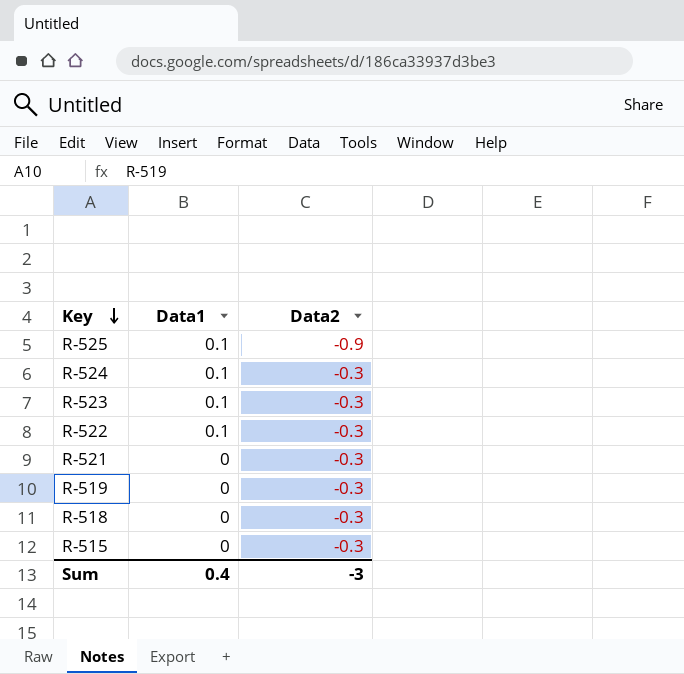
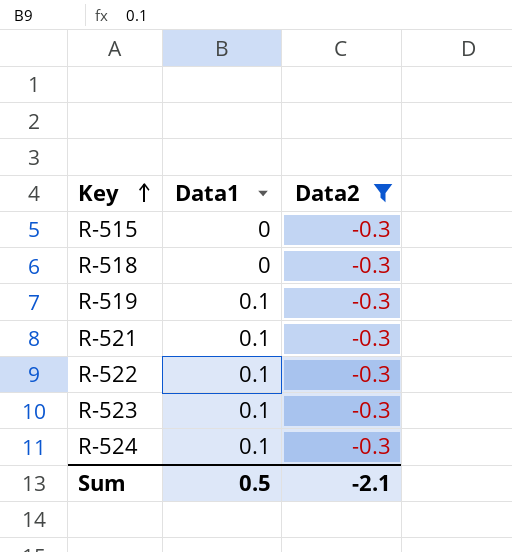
filter: none -> Data2 = -0.3
row order: Key descending -> Key ascending
R-519 | Data1: 0 -> 0.1
R-521 | Data1: 0 -> 0.1
Sum | Data1: 0.4 -> 0.5
Sum | Data2: -3 -> -2.1

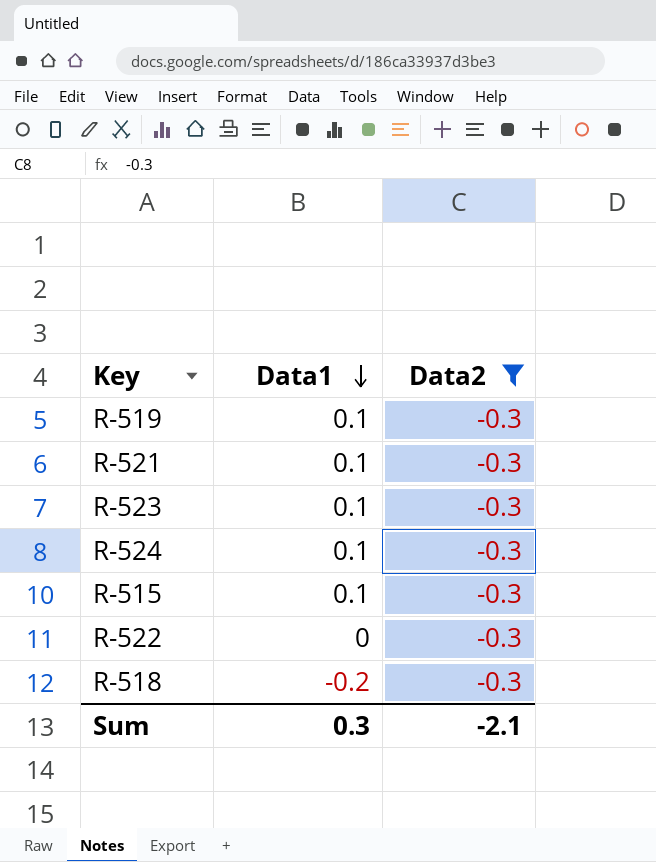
row order: Key ascending -> Data1 descending
R-515 | Data1: 0 -> 0.1
R-522 | Data1: 0.1 -> 0
R-518 | Data1: 0 -> -0.2
Sum | Data1: 0.5 -> 0.3

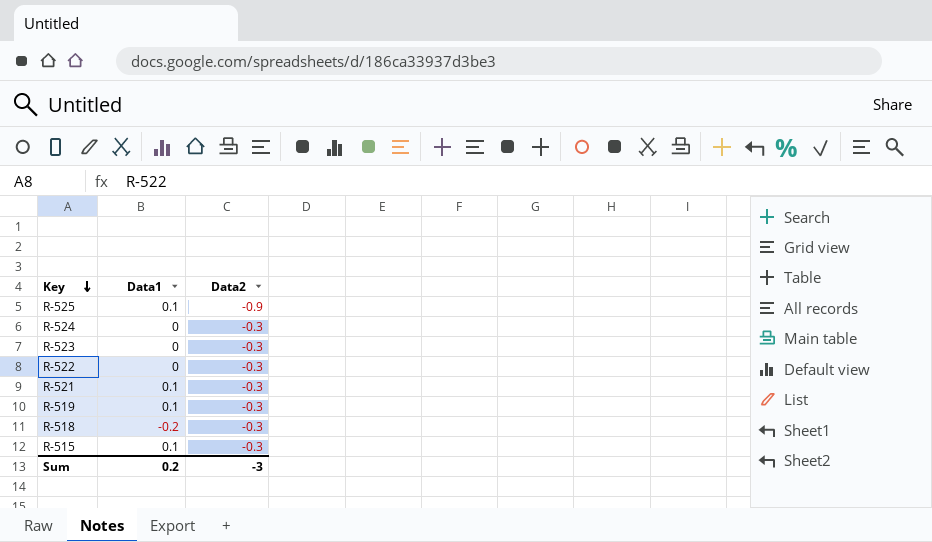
filter: Data2 = -0.3 -> none
row order: Data1 descending -> Key descending
R-524 | Data1: 0.1 -> 0
R-523 | Data1: 0.1 -> 0
Sum | Data1: 0.3 -> 0.2
Sum | Data2: -2.1 -> -3

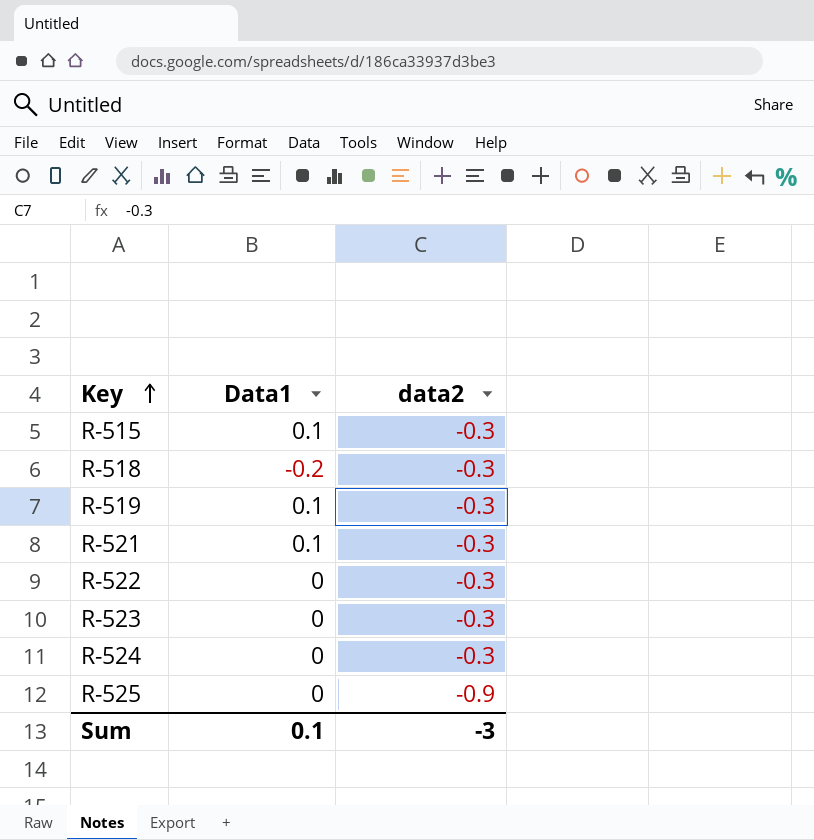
row order: Key descending -> Key ascending
column name: Data2 -> data2
R-525 | Data1: 0.1 -> 0
Sum | Data1: 0.2 -> 0.1

